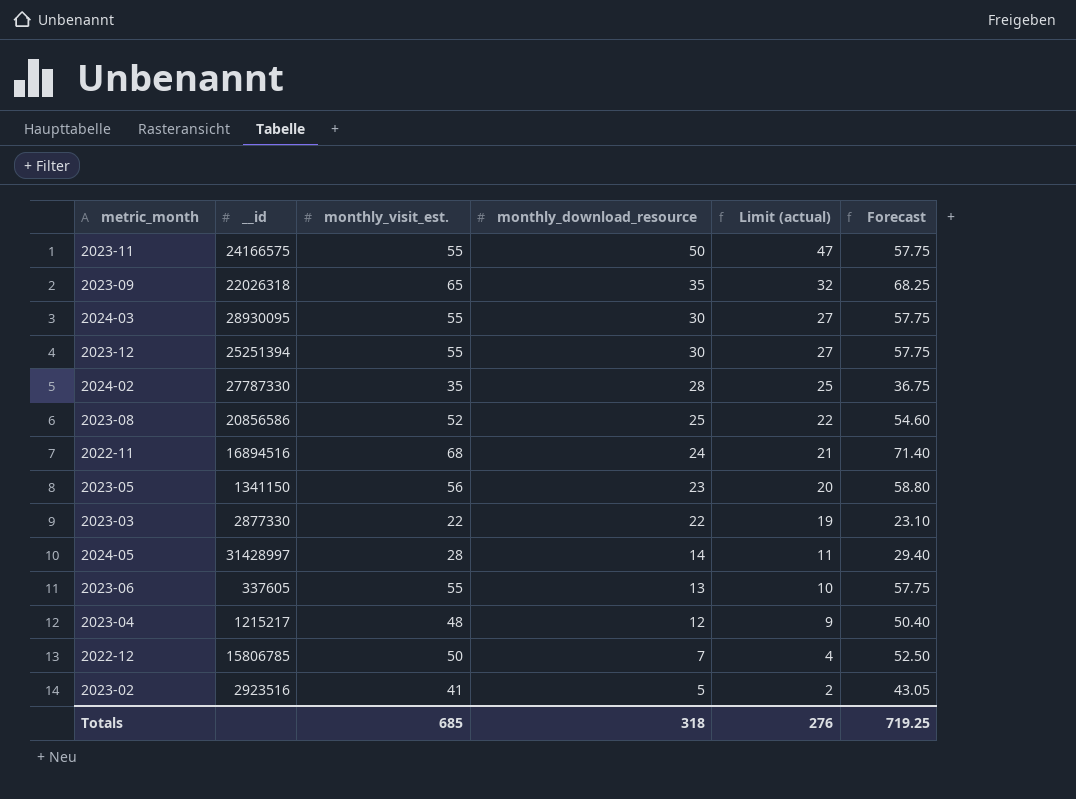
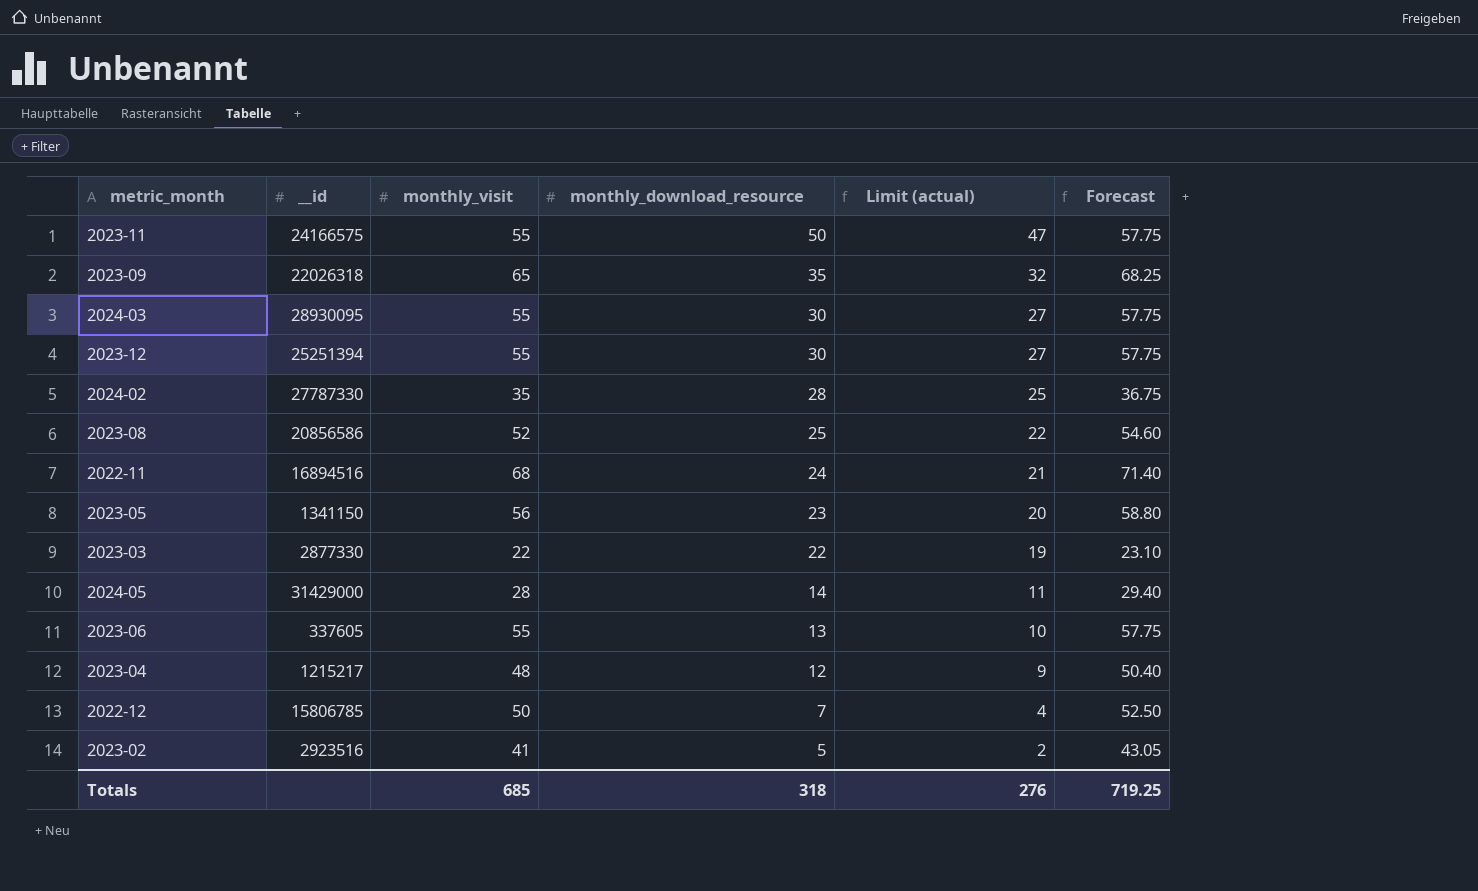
column name: monthly_visit_est. -> monthly_visit
2024-05 | __id: 31428997 -> 31429000

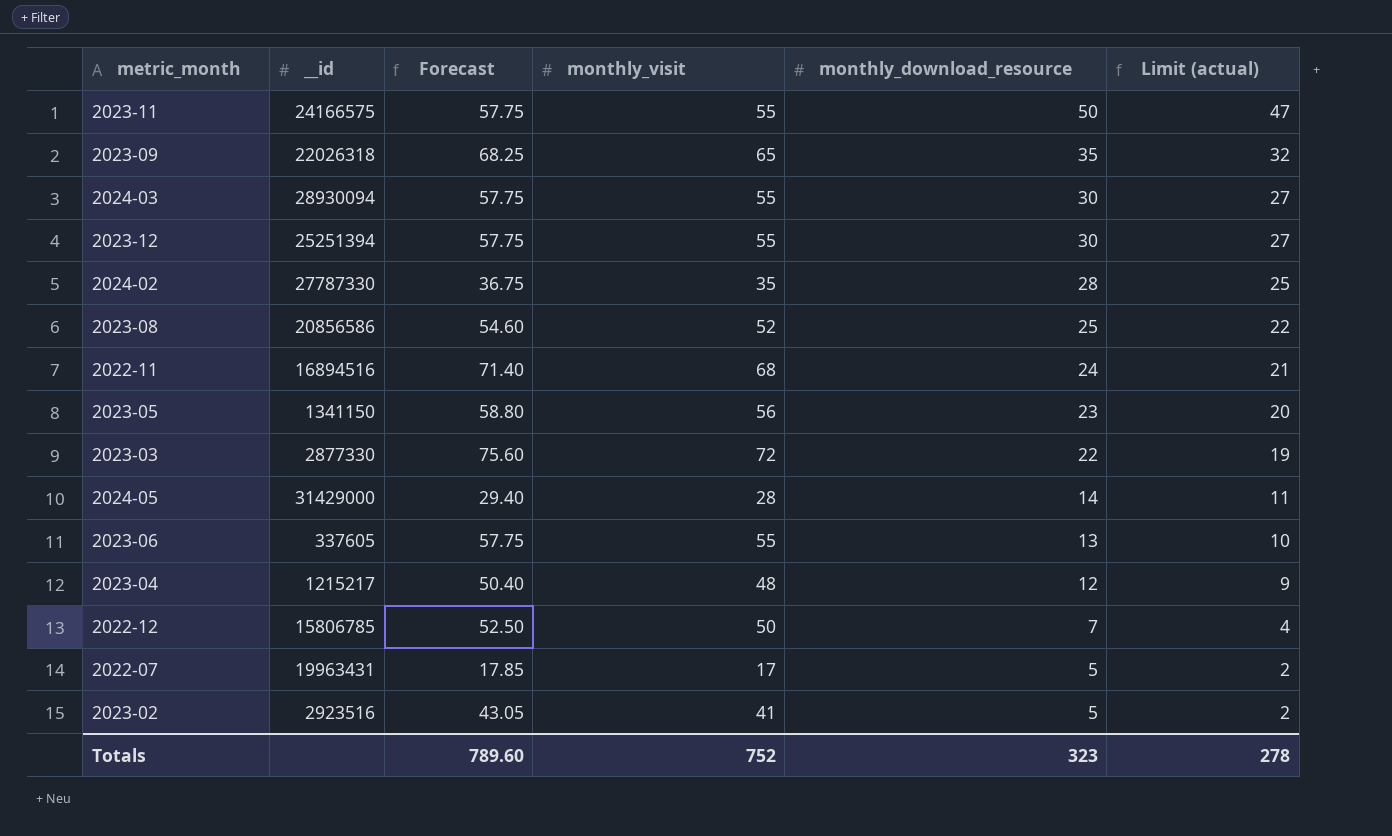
column Forecast | position: 6 -> 3
2024-03 | __id: 28930095 -> 28930094
2023-03 | Forecast: 23.10 -> 75.60
2023-03 | monthly_visit: 22 -> 72
row 2022-07: none -> 19963431 | 17.85 | 17 | 5 | 2
Totals | Forecast: 719.25 -> 789.60
Totals | monthly_visit: 685 -> 752
Totals | monthly_download_resource: 318 -> 323
Totals | Limit (actual): 276 -> 278

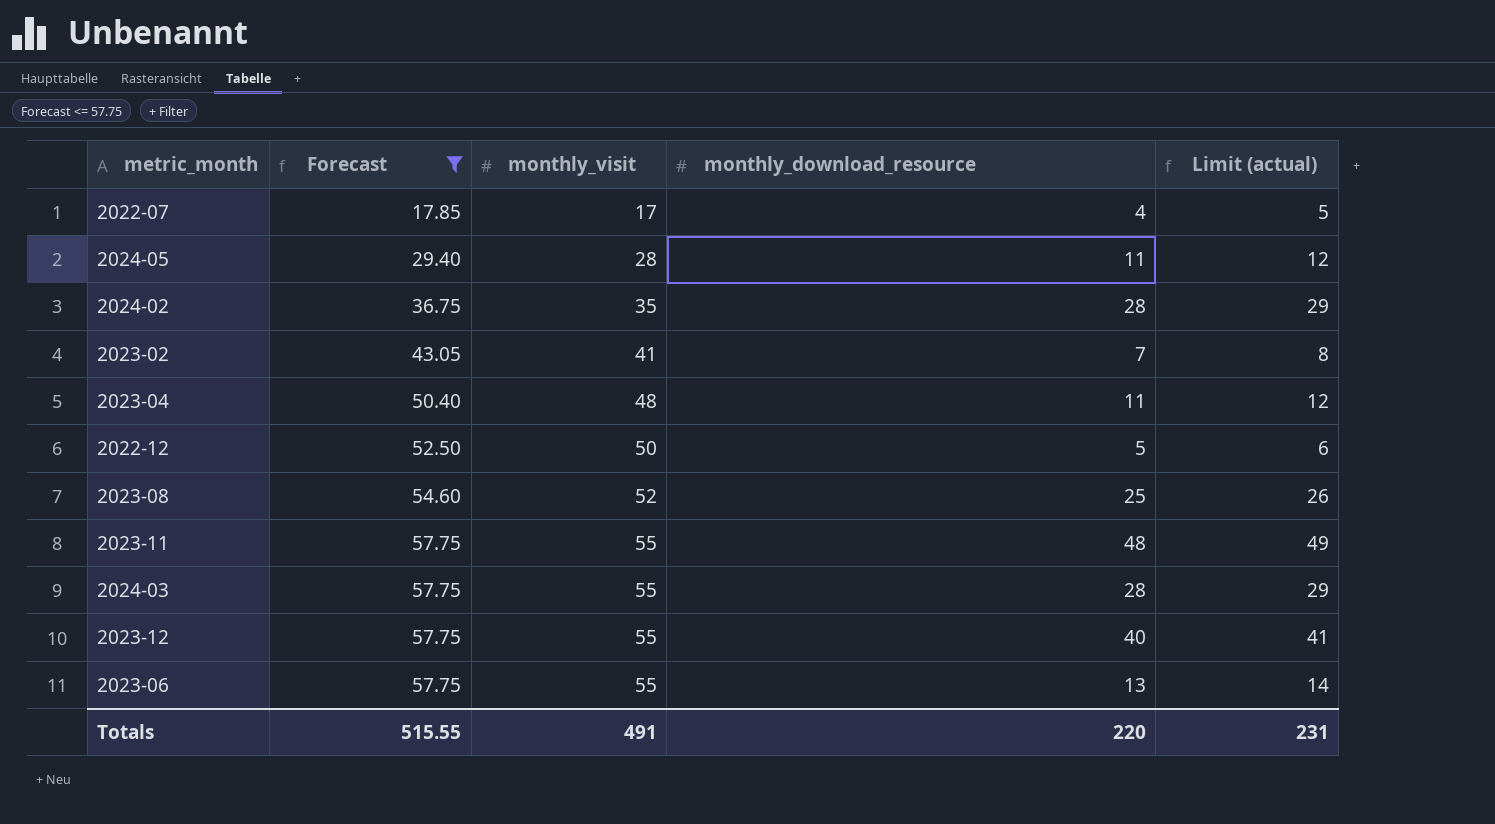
filter: none -> Forecast <= 57.75
row order: monthly_download_resource descending -> Forecast ascending
column __id | position: 2 -> none
column Limit (actual) | formula: [monthly_download_resource] - 3 -> [monthly_download_resource] + 1
2022-07 | monthly_download_resource: 5 -> 4
2024-05 | monthly_download_resource: 14 -> 11
2023-02 | monthly_download_resource: 5 -> 7
2023-04 | monthly_download_resource: 12 -> 11
2022-12 | monthly_download_resource: 7 -> 5
2023-11 | monthly_download_resource: 50 -> 48
2024-03 | monthly_download_resource: 30 -> 28
2023-12 | monthly_download_resource: 30 -> 40
Totals | Forecast: 789.60 -> 515.55
Totals | monthly_visit: 752 -> 491
Totals | monthly_download_resource: 323 -> 220
Totals | Limit (actual): 278 -> 231

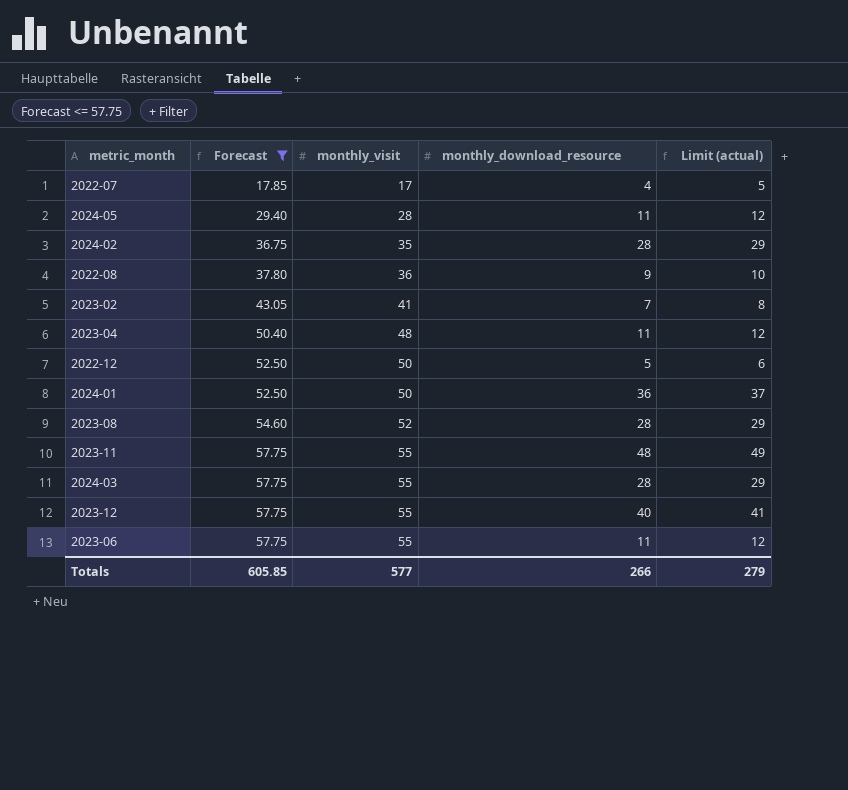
row 2022-08: none -> 37.80 | 36 | 9 | 10
row 2024-01: none -> 52.50 | 50 | 36 | 37
2023-08 | monthly_download_resource: 25 -> 28
2023-08 | Limit (actual): 26 -> 29
2023-06 | monthly_download_resource: 13 -> 11
2023-06 | Limit (actual): 14 -> 12
Totals | Forecast: 515.55 -> 605.85
Totals | monthly_visit: 491 -> 577
Totals | monthly_download_resource: 220 -> 266
Totals | Limit (actual): 231 -> 279

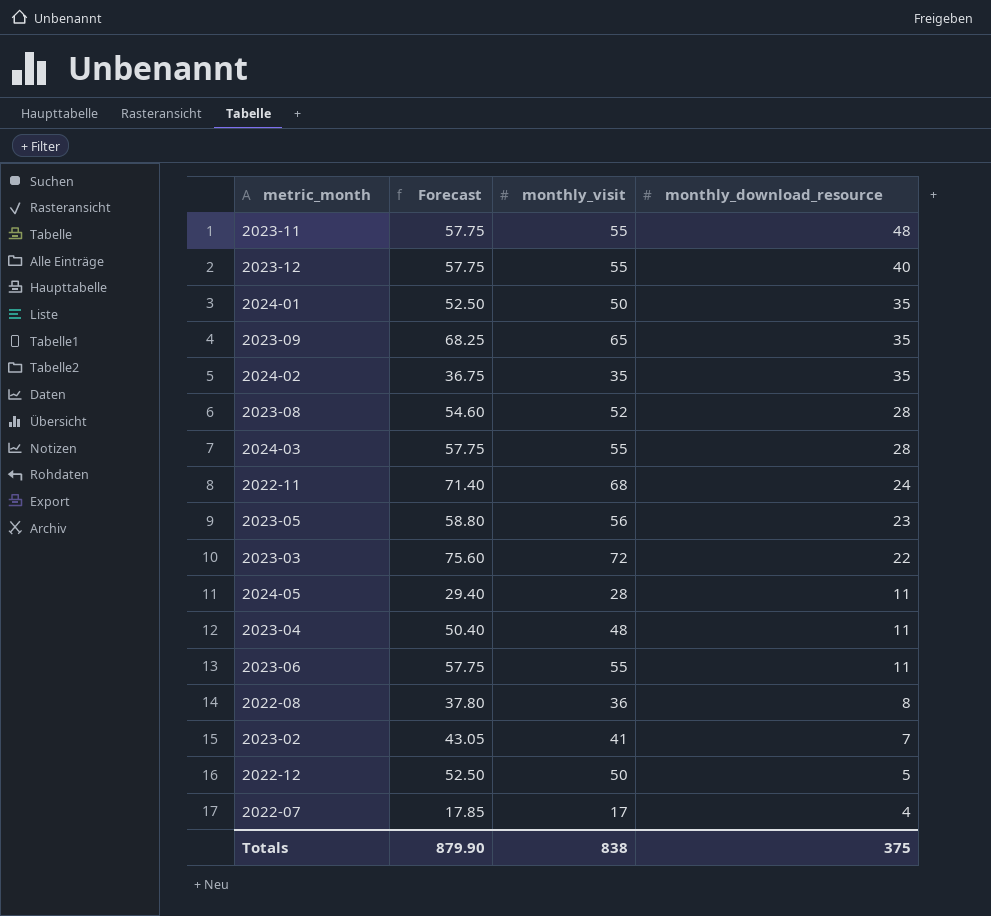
filter: Forecast <= 57.75 -> none
row order: Forecast ascending -> monthly_download_resource descending
column Limit (actual) | formula: [monthly_download_resource] + 1 -> none
2024-01 | monthly_download_resource: 36 -> 35
2024-02 | monthly_download_resource: 28 -> 35
2022-08 | monthly_download_resource: 9 -> 8
Totals | Forecast: 605.85 -> 879.90
Totals | monthly_visit: 577 -> 838
Totals | monthly_download_resource: 266 -> 375

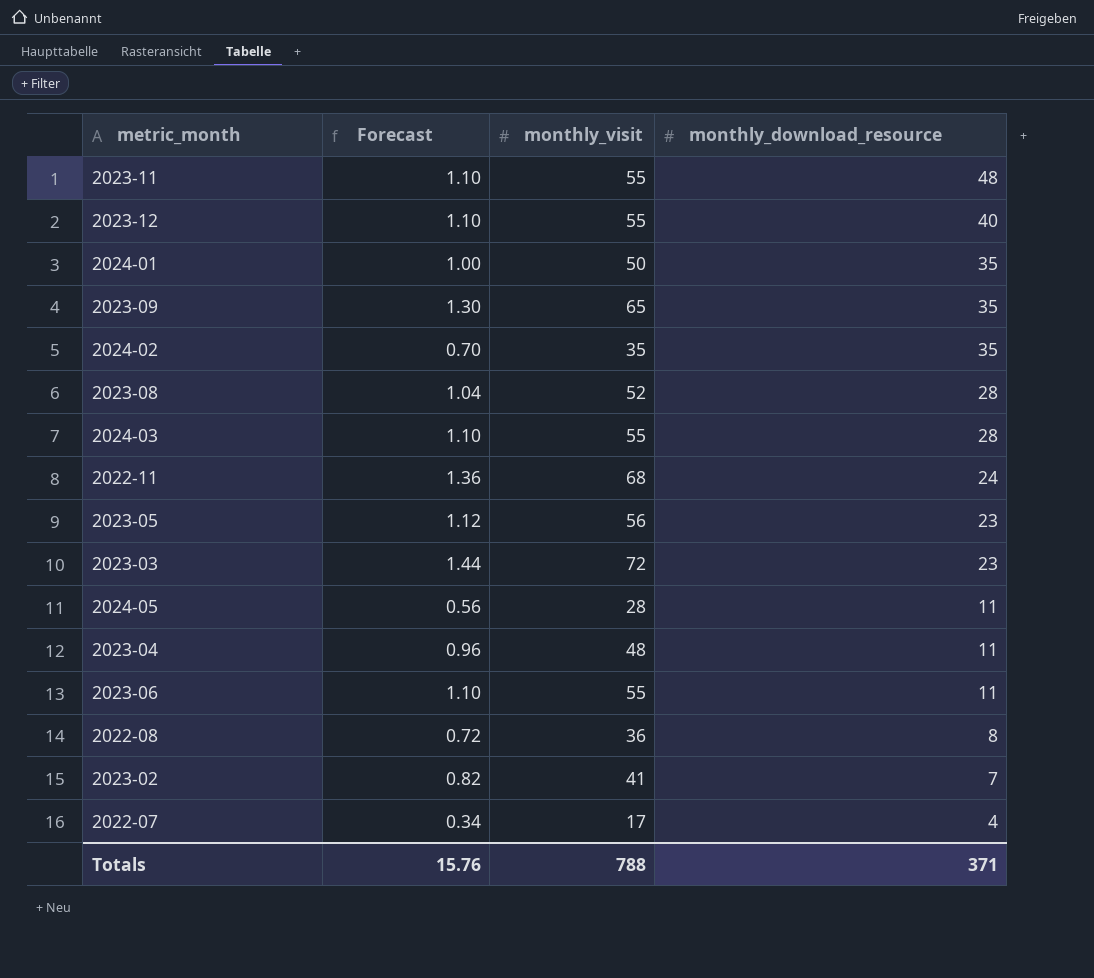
column Forecast | formula: [monthly_visit] * 1.05 -> [monthly_visit] * 0.02
row 2022-12: 52.50 | 50 | 5 -> none
2023-03 | monthly_download_resource: 22 -> 23
Totals | Forecast: 879.90 -> 15.76
Totals | monthly_visit: 838 -> 788
Totals | monthly_download_resource: 375 -> 371

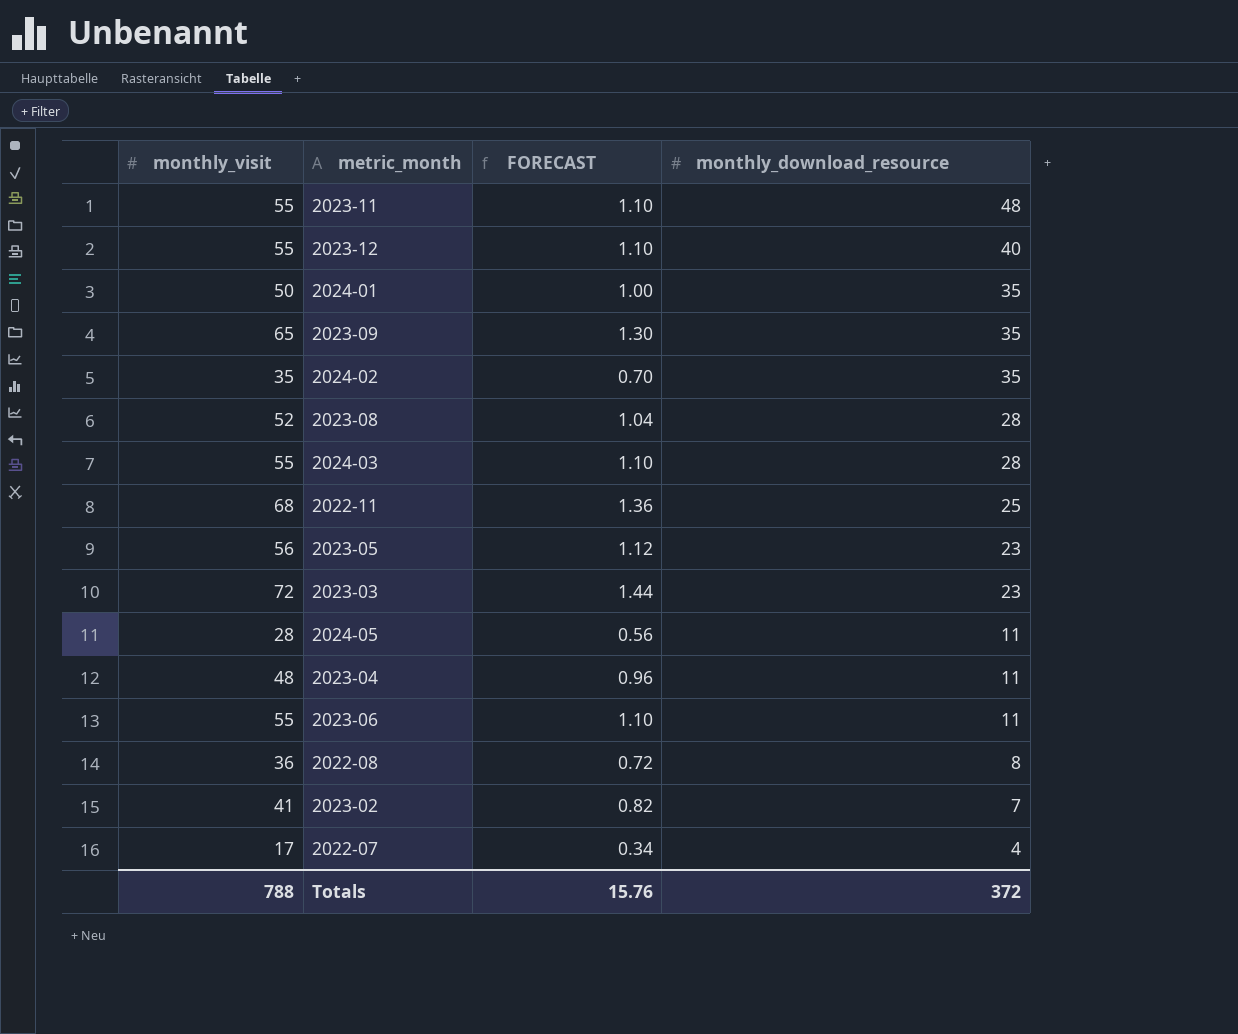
column monthly_visit | position: 3 -> 1
column name: Forecast -> FORECAST
2022-11 | monthly_download_resource: 24 -> 25
Totals | monthly_download_resource: 371 -> 372

